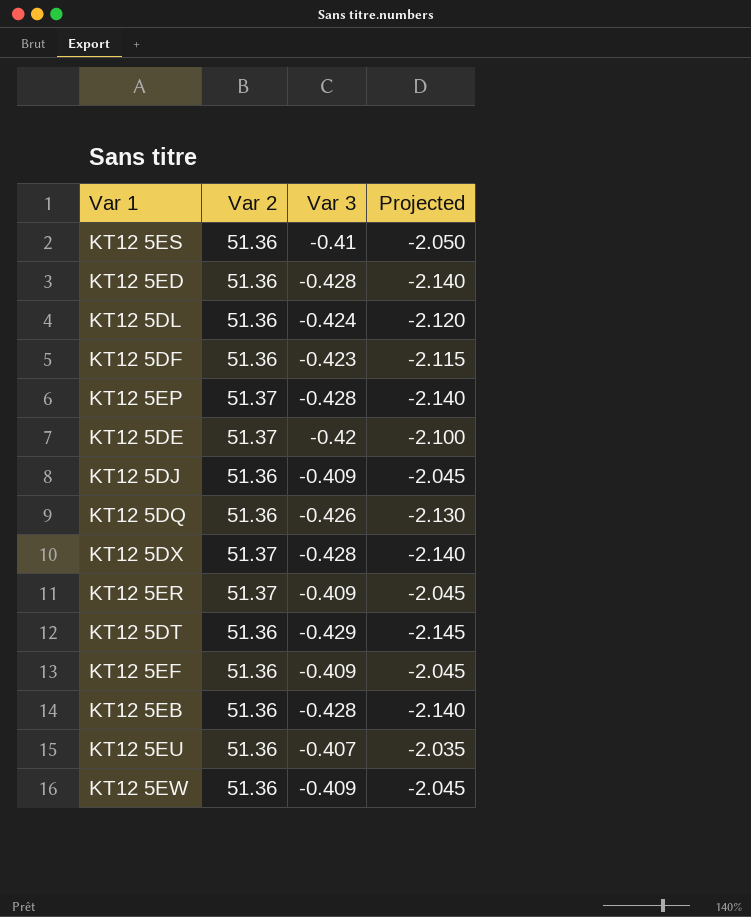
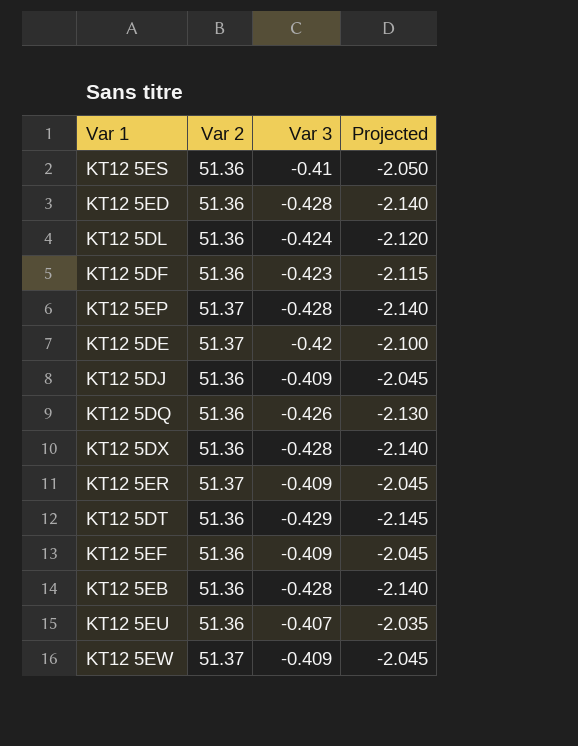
KT12 5DX | Var 2: 51.37 -> 51.36
KT12 5EW | Var 2: 51.36 -> 51.37

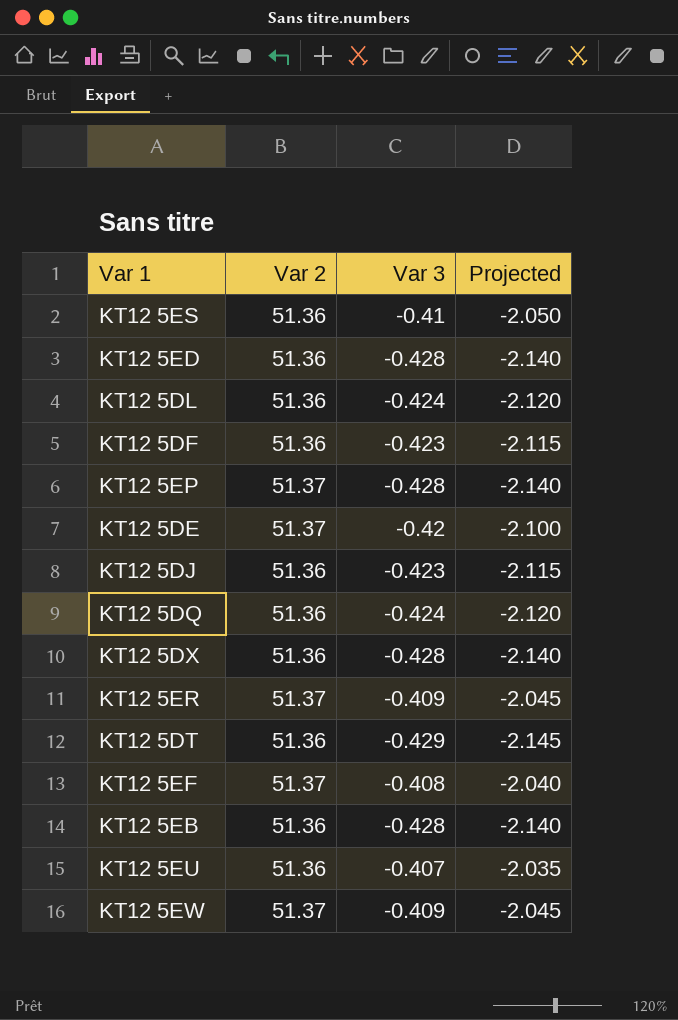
KT12 5DJ | Var 3: -0.409 -> -0.423
KT12 5DJ | Projected: -2.045 -> -2.115
KT12 5DQ | Var 3: -0.426 -> -0.424
KT12 5DQ | Projected: -2.130 -> -2.120
KT12 5EF | Var 2: 51.36 -> 51.37
KT12 5EF | Var 3: -0.409 -> -0.408
KT12 5EF | Projected: -2.045 -> -2.040

